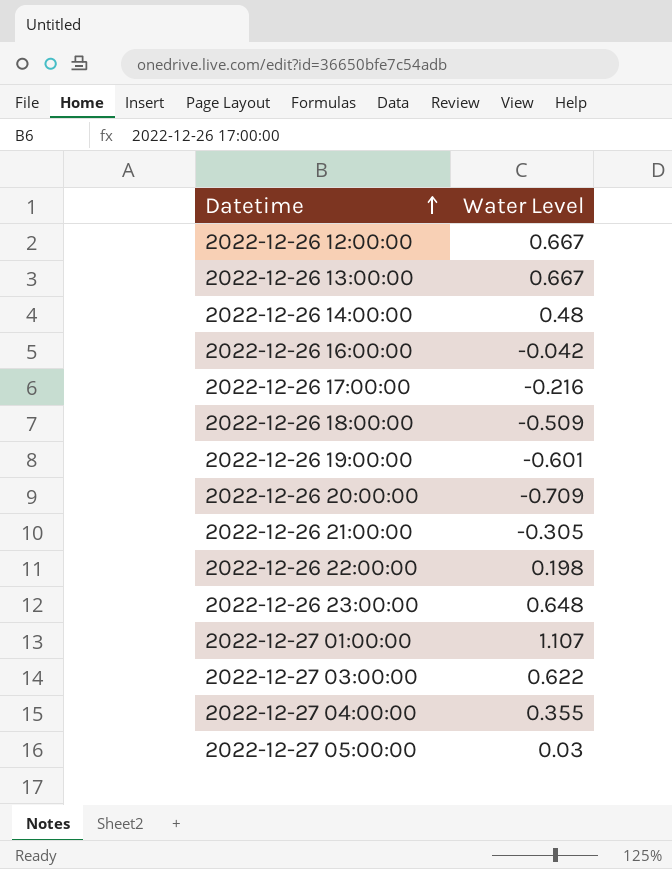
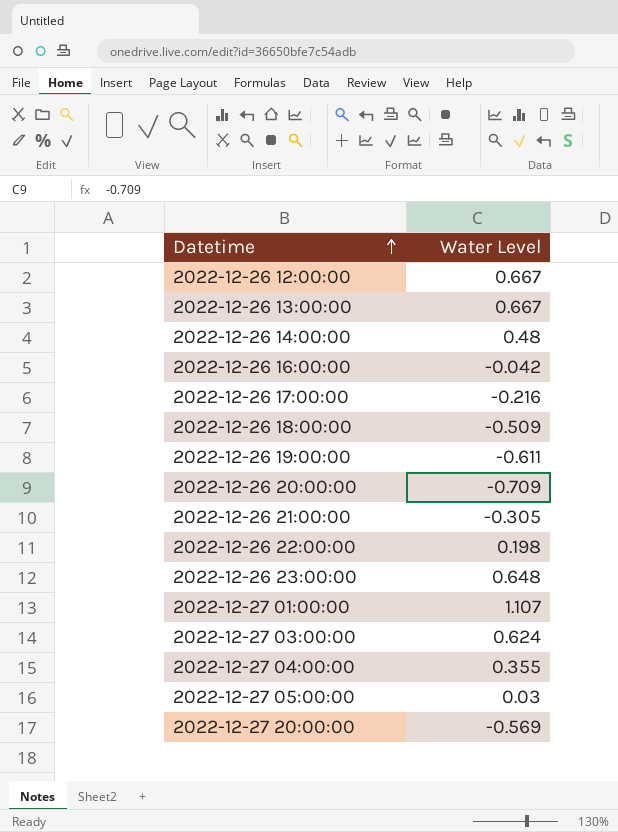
2022-12-26 19:00:00 | Water Level: -0.601 -> -0.611
2022-12-27 03:00:00 | Water Level: 0.622 -> 0.624
row 2022-12-27 20:00:00: none -> -0.569

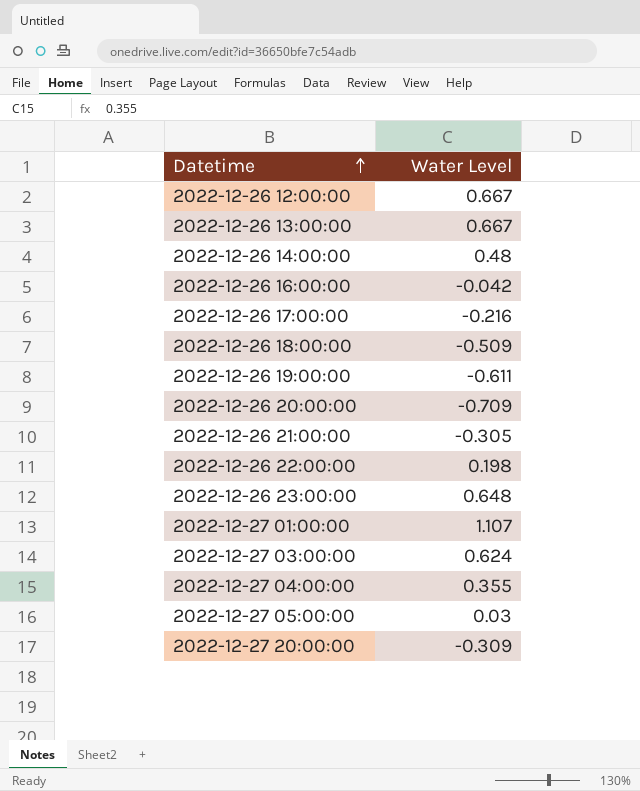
2022-12-27 20:00:00 | Water Level: -0.569 -> -0.309

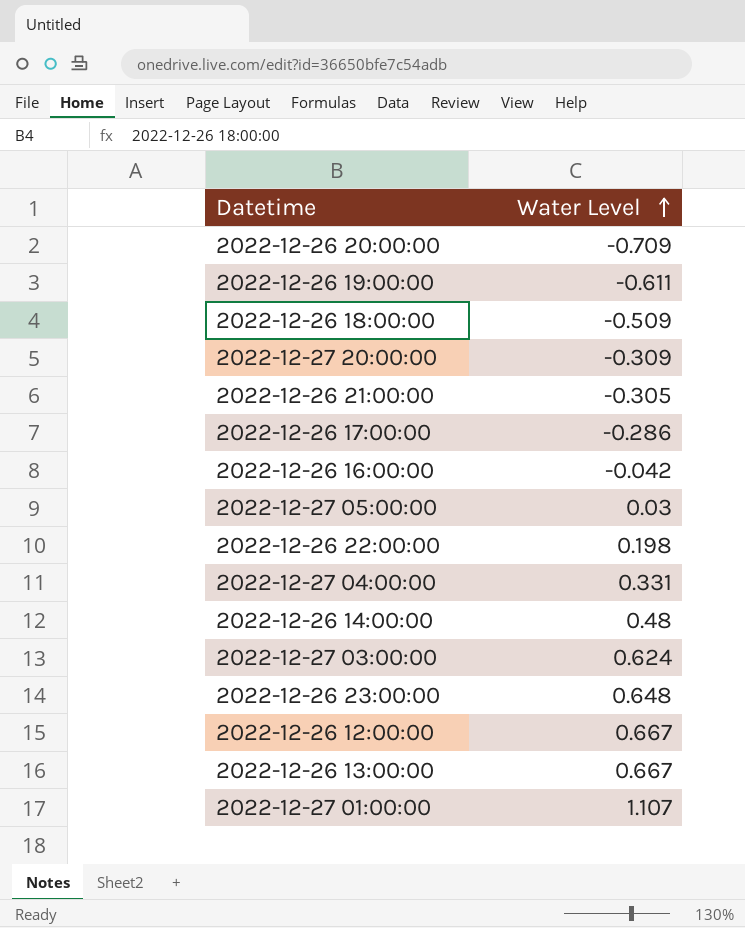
row order: Datetime ascending -> Water Level ascending
2022-12-26 17:00:00 | Water Level: -0.216 -> -0.286
2022-12-27 04:00:00 | Water Level: 0.355 -> 0.331

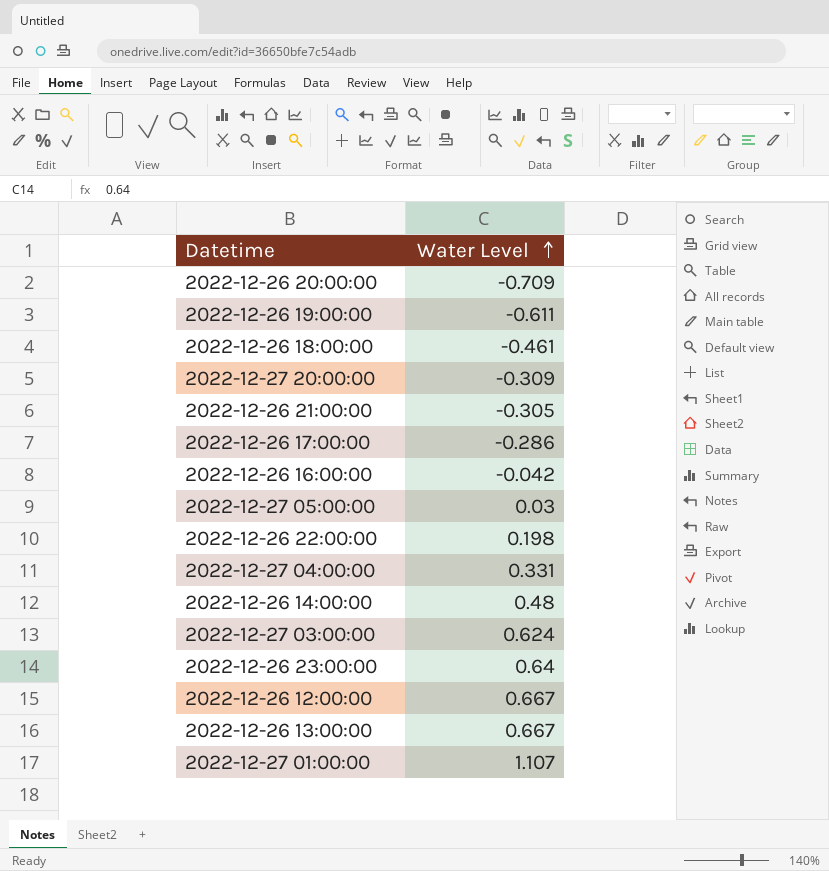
2022-12-26 18:00:00 | Water Level: -0.509 -> -0.461
2022-12-26 23:00:00 | Water Level: 0.648 -> 0.64

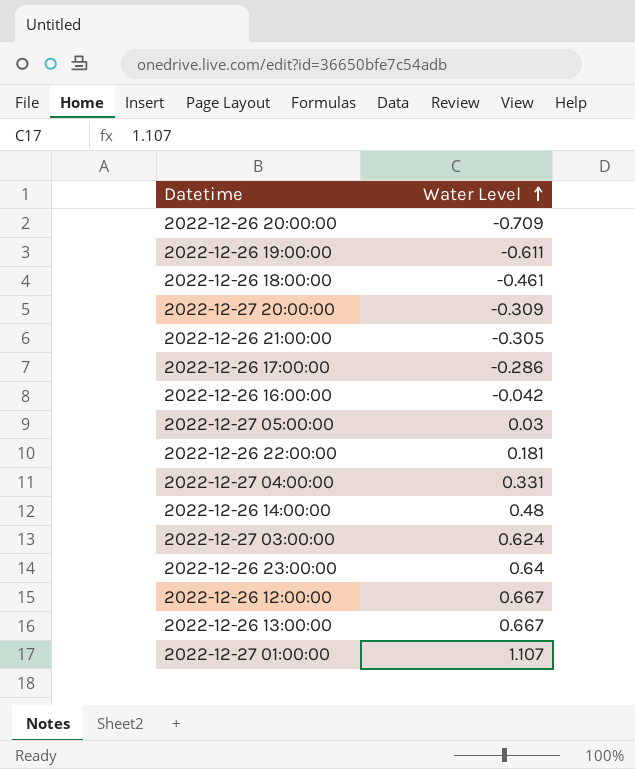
2022-12-26 22:00:00 | Water Level: 0.198 -> 0.181

